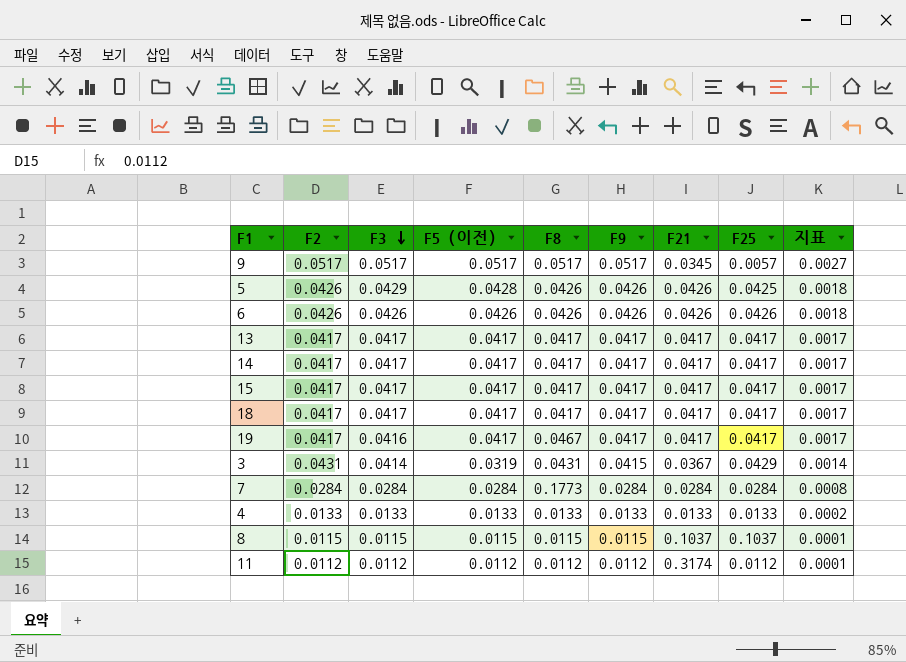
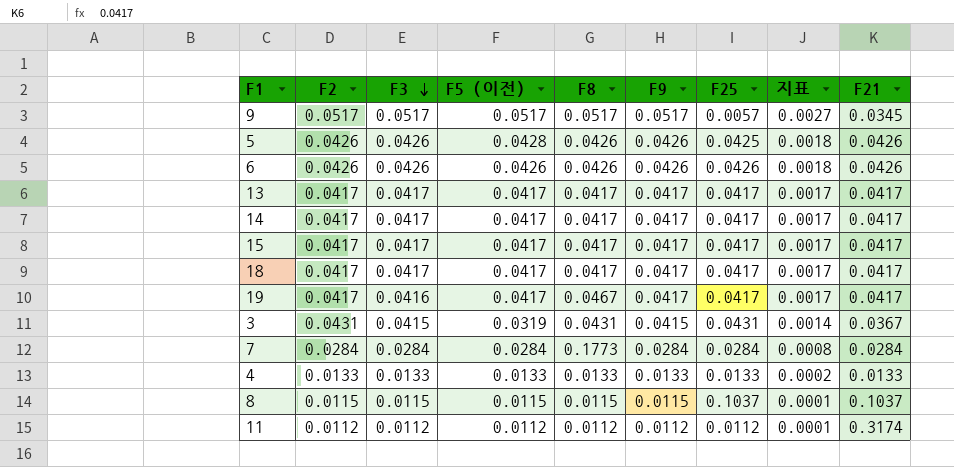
column F21 | position: 7 -> 9
5 | F3: 0.0429 -> 0.0426
3 | F3: 0.0414 -> 0.0415
3 | F25: 0.0429 -> 0.0431

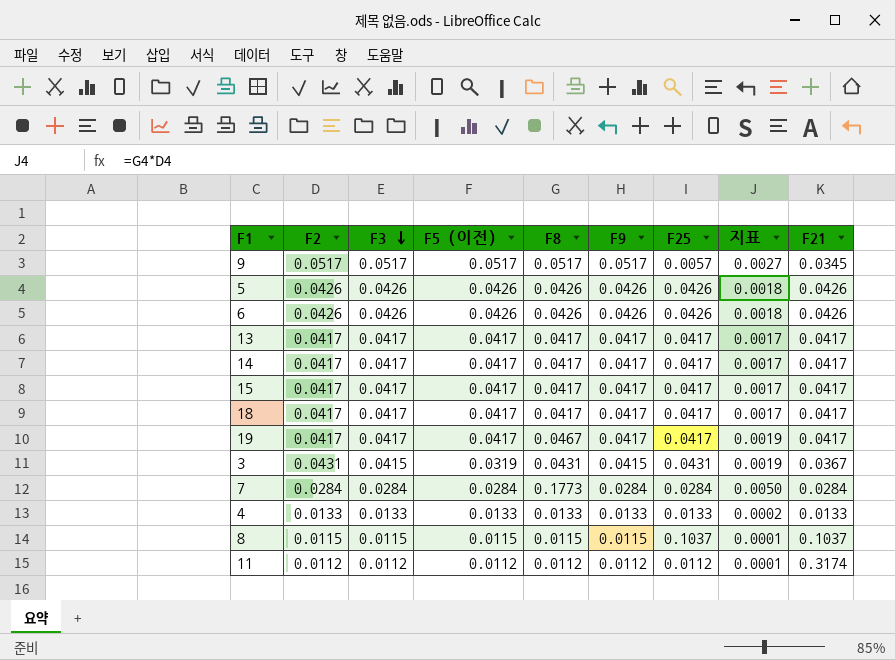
column 지표 | formula: [F2] * [F5 (이전)] -> [F2] * [F8]
5 | F5 (이전): 0.0428 -> 0.0426
5 | F25: 0.0425 -> 0.0426
19 | F3: 0.0416 -> 0.0417

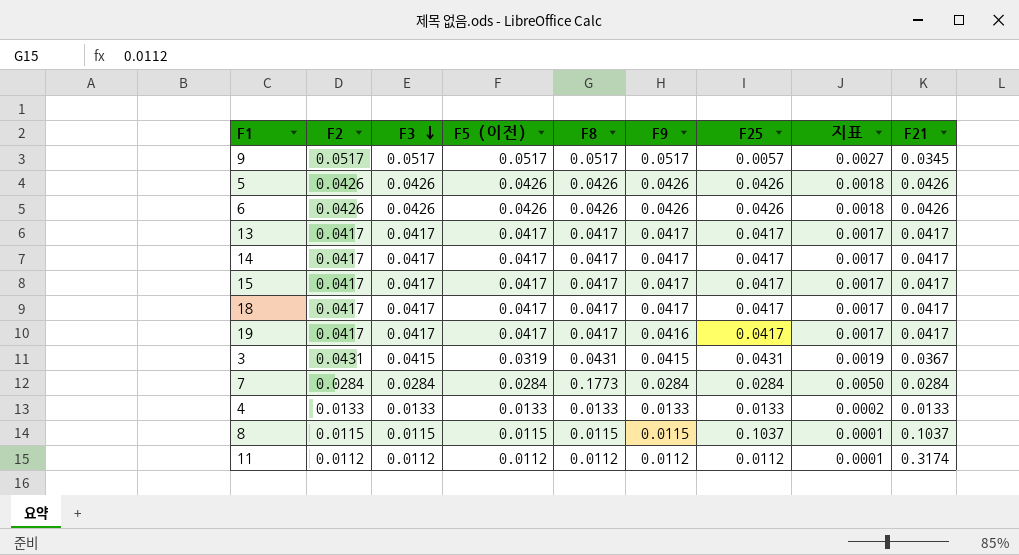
19 | F8: 0.0467 -> 0.0417
19 | F9: 0.0417 -> 0.0416
19 | 지표: 0.0019 -> 0.0017

